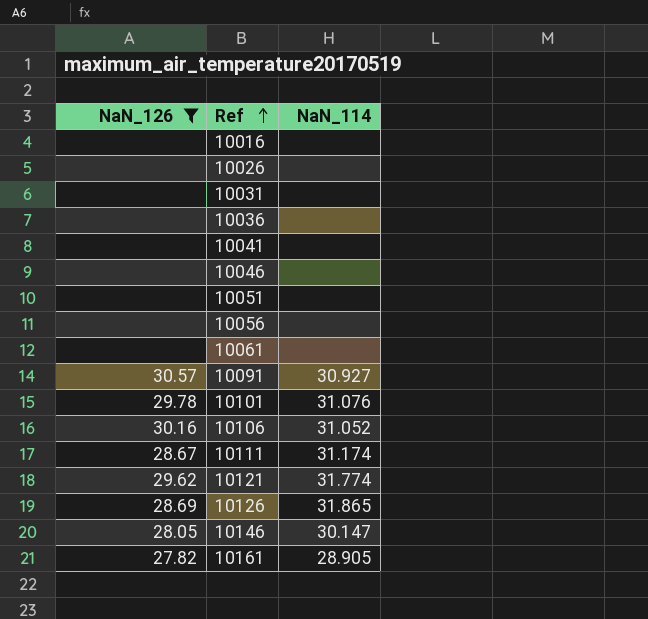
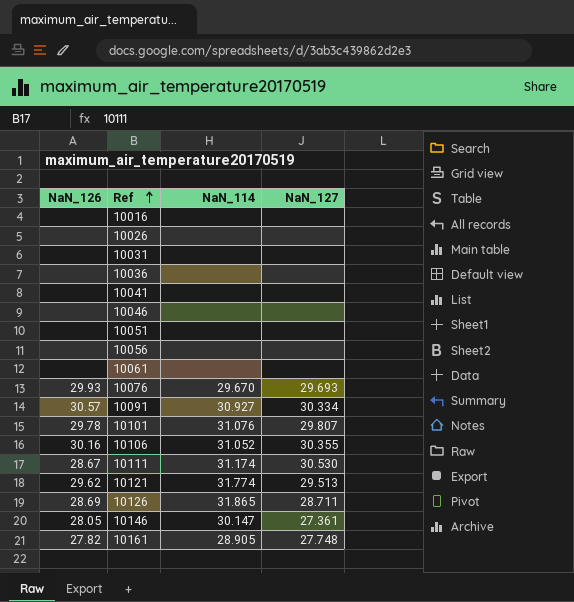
filter: NaN_126 != 29.93 -> none
column NaN_127 | position: none -> 4

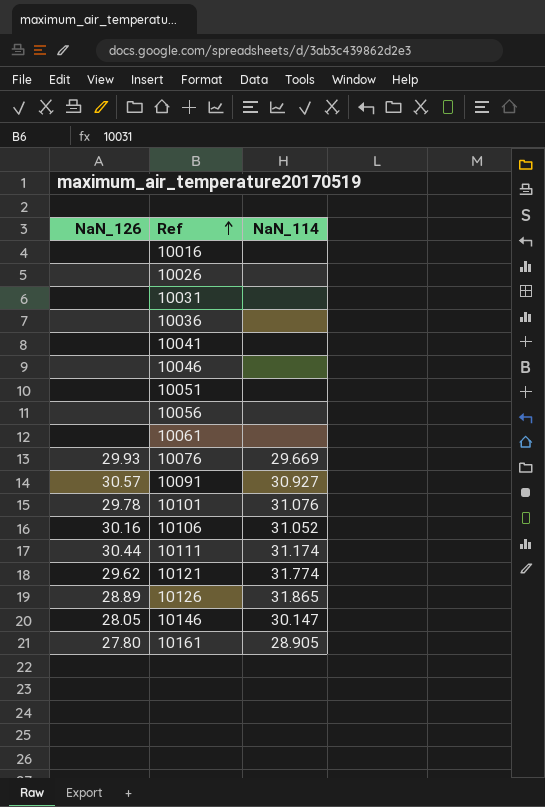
column NaN_127 | position: 4 -> none
10076 | NaN_114: 29.670 -> 29.669
10111 | NaN_126: 28.67 -> 30.44
10126 | NaN_126: 28.69 -> 28.89
10161 | NaN_126: 27.82 -> 27.80

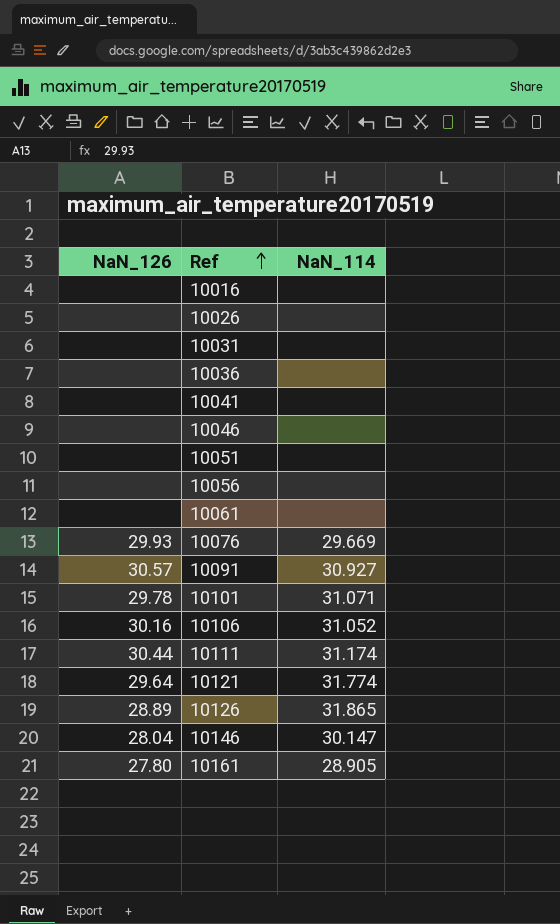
10101 | NaN_114: 31.076 -> 31.071
10121 | NaN_126: 29.62 -> 29.64
10146 | NaN_126: 28.05 -> 28.04

